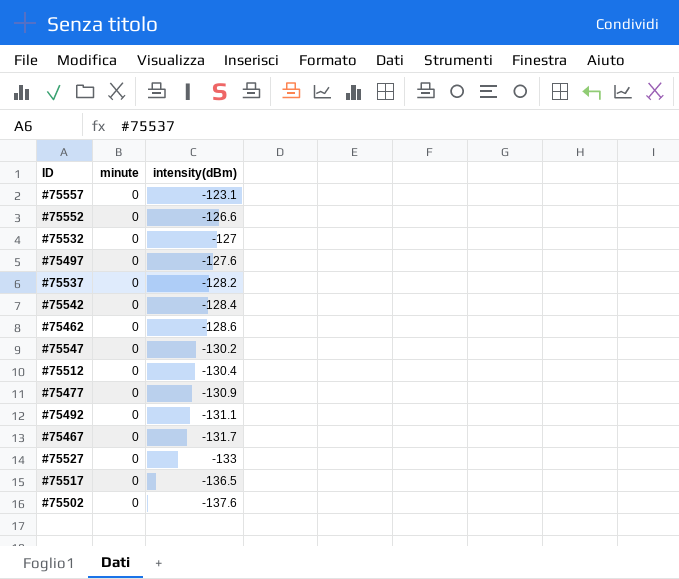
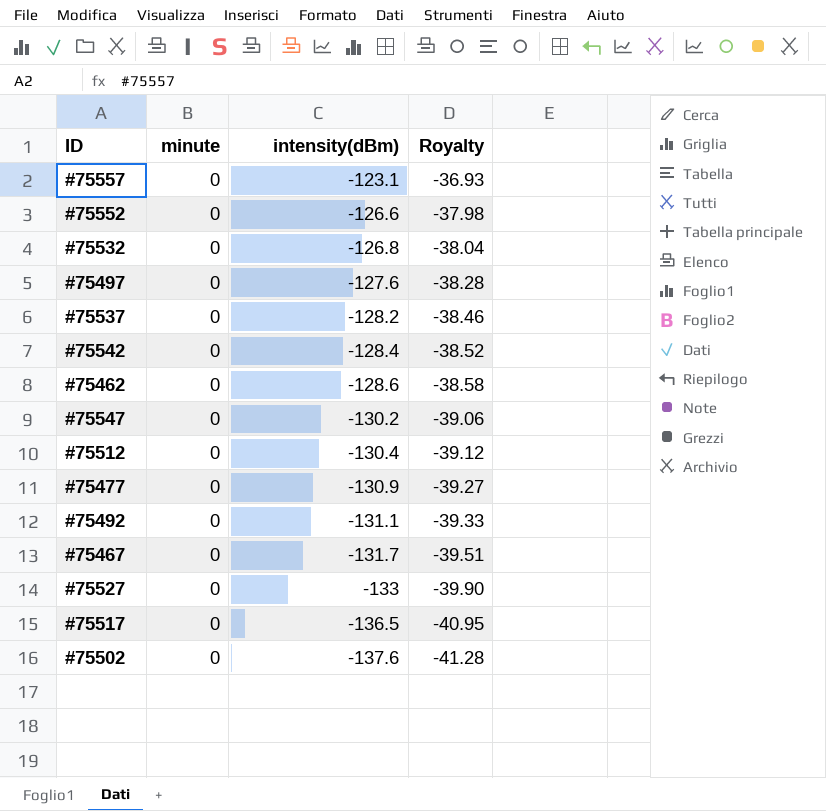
column Royalty | formula: none -> [intensity(dBm)] * 0.3
#75532 | intensity(dBm): -127 -> -126.8

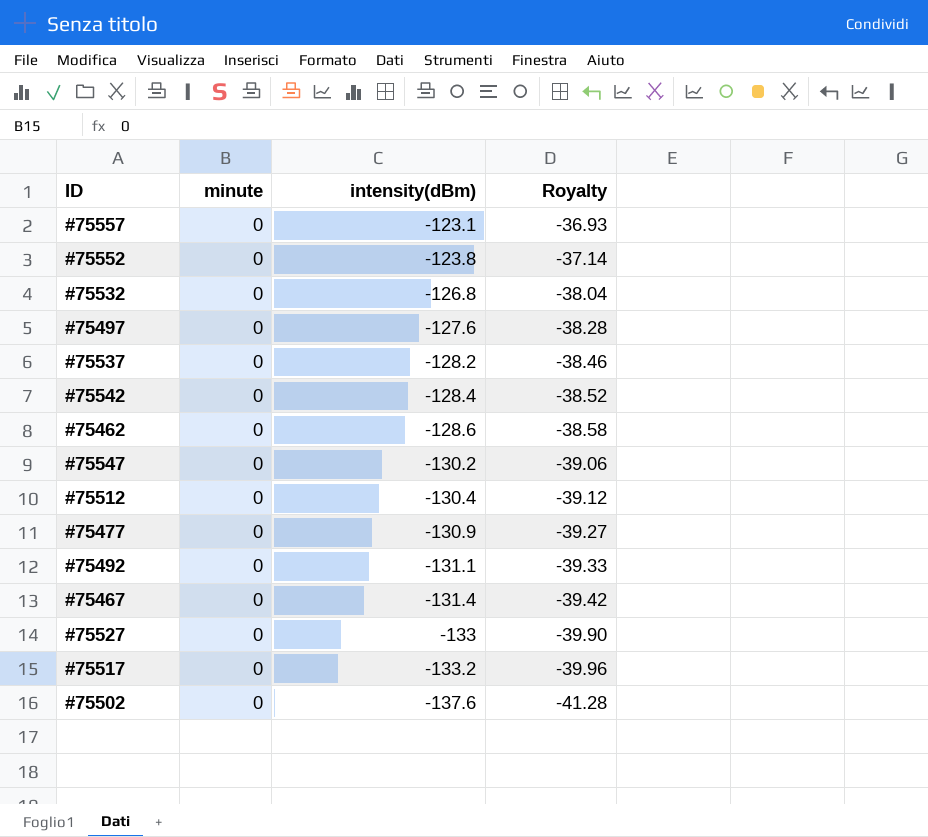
#75552 | intensity(dBm): -126.6 -> -123.8
#75552 | Royalty: -37.98 -> -37.14
#75467 | intensity(dBm): -131.7 -> -131.4
#75467 | Royalty: -39.51 -> -39.42
#75517 | intensity(dBm): -136.5 -> -133.2
#75517 | Royalty: -40.95 -> -39.96

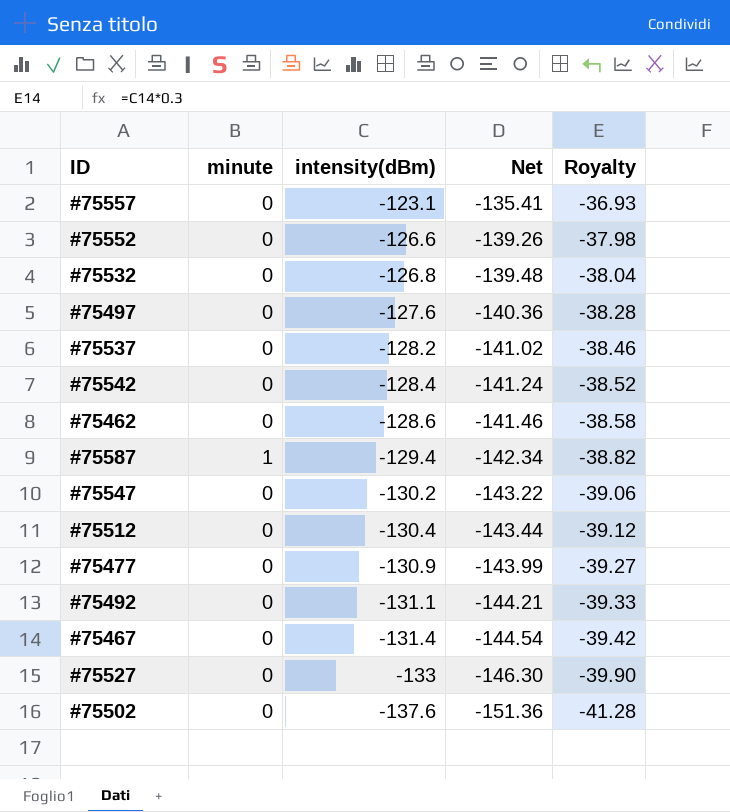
column Net | formula: none -> [intensity(dBm)] * 1.1
row #75517: 0 | -133.2 | -39.96 -> none
#75552 | intensity(dBm): -123.8 -> -126.6
#75552 | Royalty: -37.14 -> -37.98
row #75587: none -> 1 | -129.4 | -142.34 | -38.82

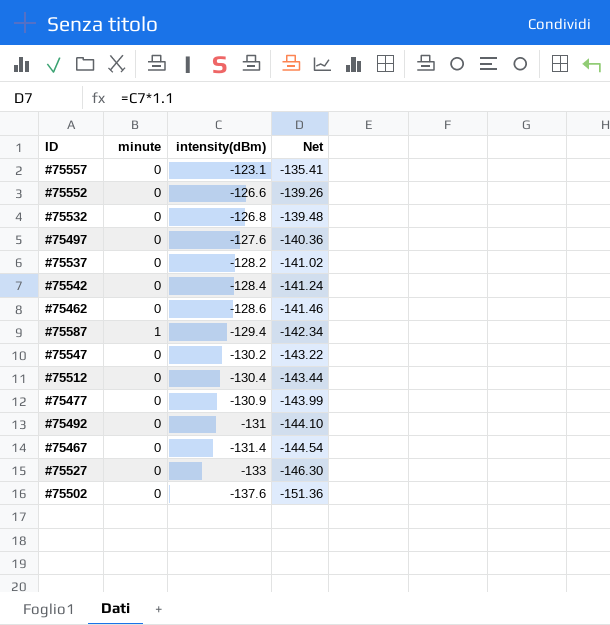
column Royalty | formula: [intensity(dBm)] * 0.3 -> none
#75492 | intensity(dBm): -131.1 -> -131
#75492 | Net: -144.21 -> -144.10

